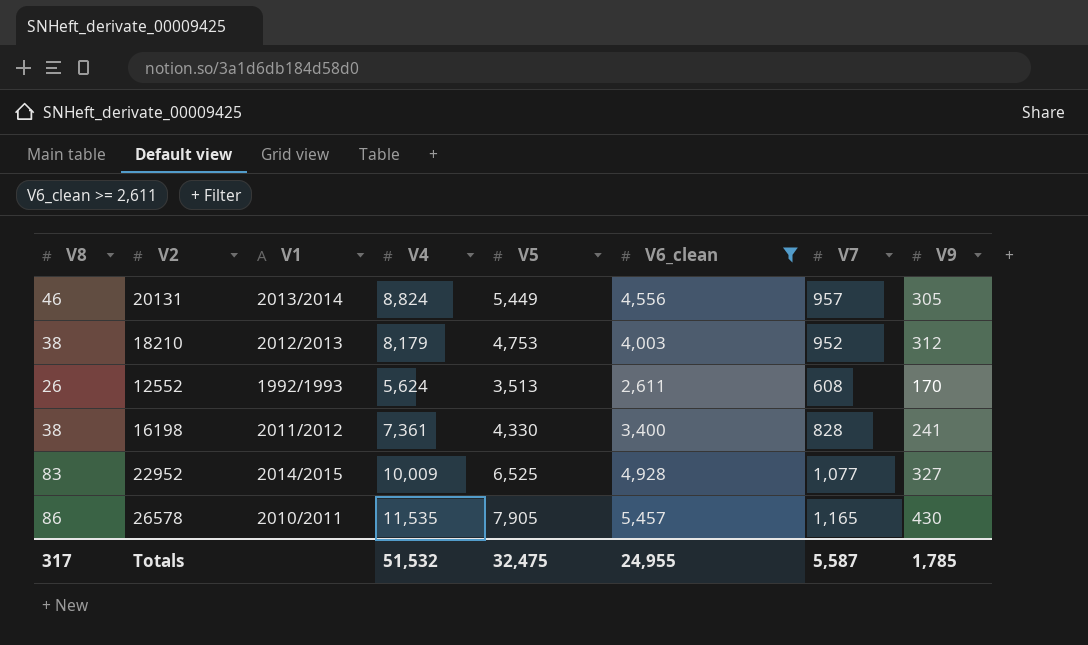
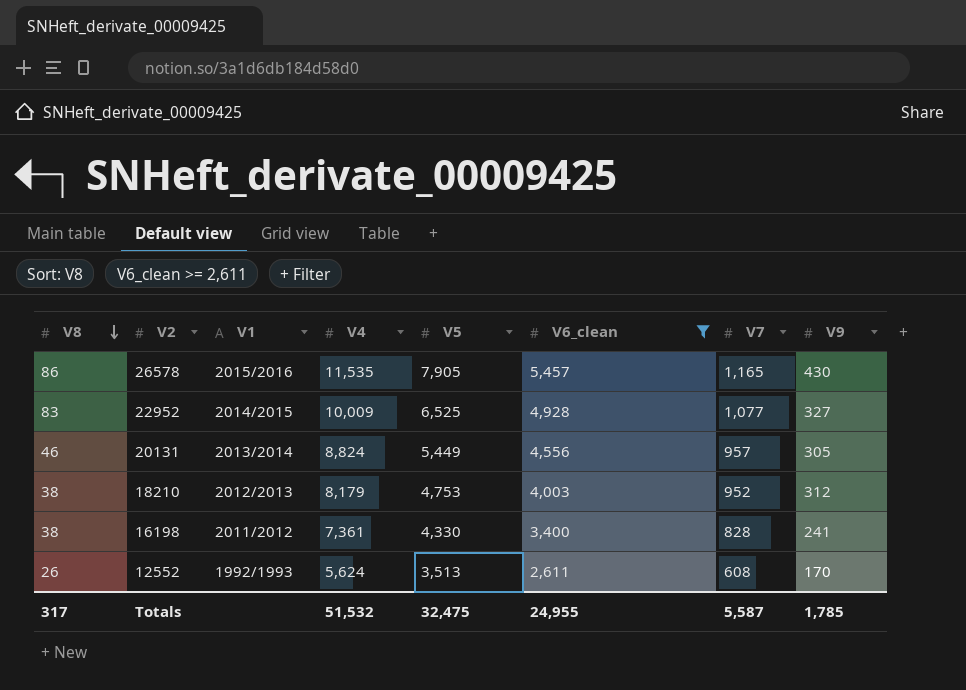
row order: none -> V8 descending
26578 | V1: 2010/2011 -> 2015/2016

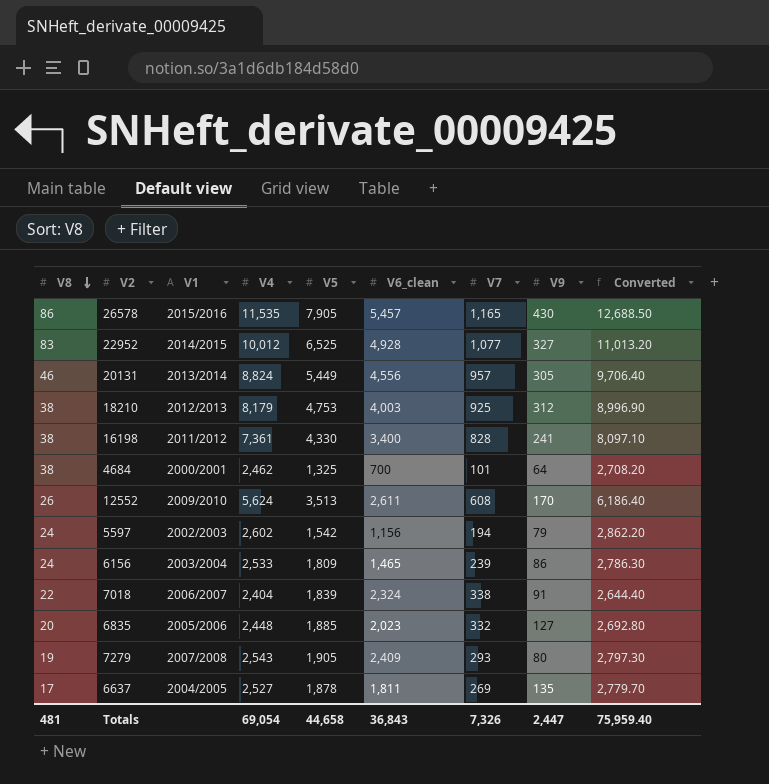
filter: V6_clean >= 2,611 -> none
column Converted | formula: none -> [V4] * 1.1
22952 | V4: 10,009 -> 10,012
18210 | V7: 952 -> 925
12552 | V1: 1992/1993 -> 2009/2010
Totals | V8: 317 -> 481
Totals | V4: 51,532 -> 69,054
Totals | V5: 32,475 -> 44,658
Totals | V6_clean: 24,955 -> 36,843
Totals | V7: 5,587 -> 7,326
Totals | V9: 1,785 -> 2,447

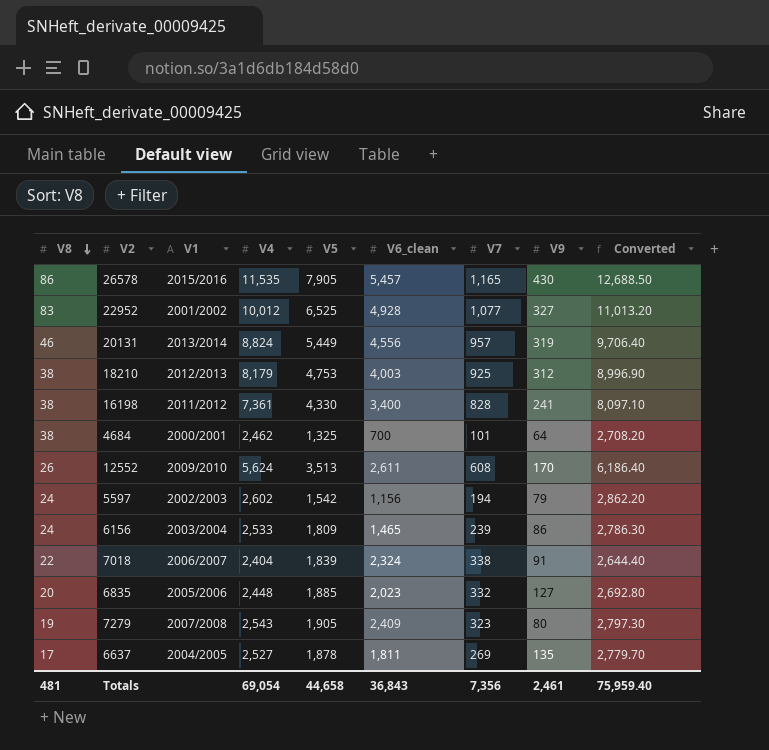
22952 | V1: 2014/2015 -> 2001/2002
20131 | V9: 305 -> 319
7279 | V7: 293 -> 323
Totals | V7: 7,326 -> 7,356
Totals | V9: 2,447 -> 2,461

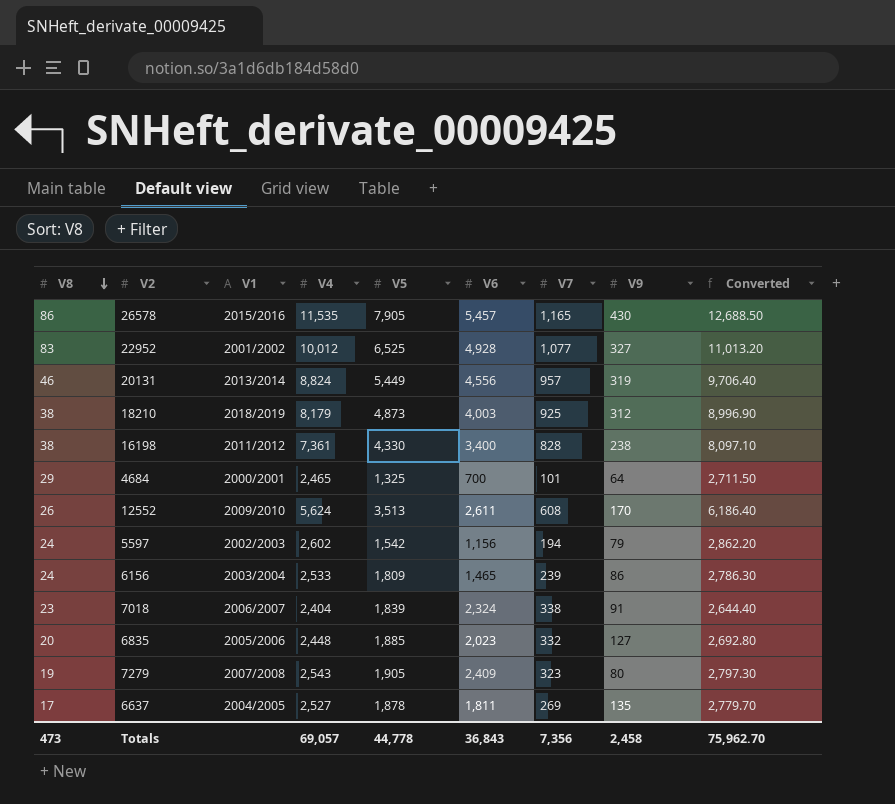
column name: V6_clean -> V6
18210 | V1: 2012/2013 -> 2018/2019
18210 | V5: 4,753 -> 4,873
16198 | V9: 241 -> 238
4684 | V8: 38 -> 29
4684 | V4: 2,462 -> 2,465
4684 | Converted: 2,708.20 -> 2,711.50
7018 | V8: 22 -> 23
Totals | V8: 481 -> 473
Totals | V4: 69,054 -> 69,057
Totals | V5: 44,658 -> 44,778
Totals | V9: 2,461 -> 2,458
Totals | Converted: 75,959.40 -> 75,962.70

